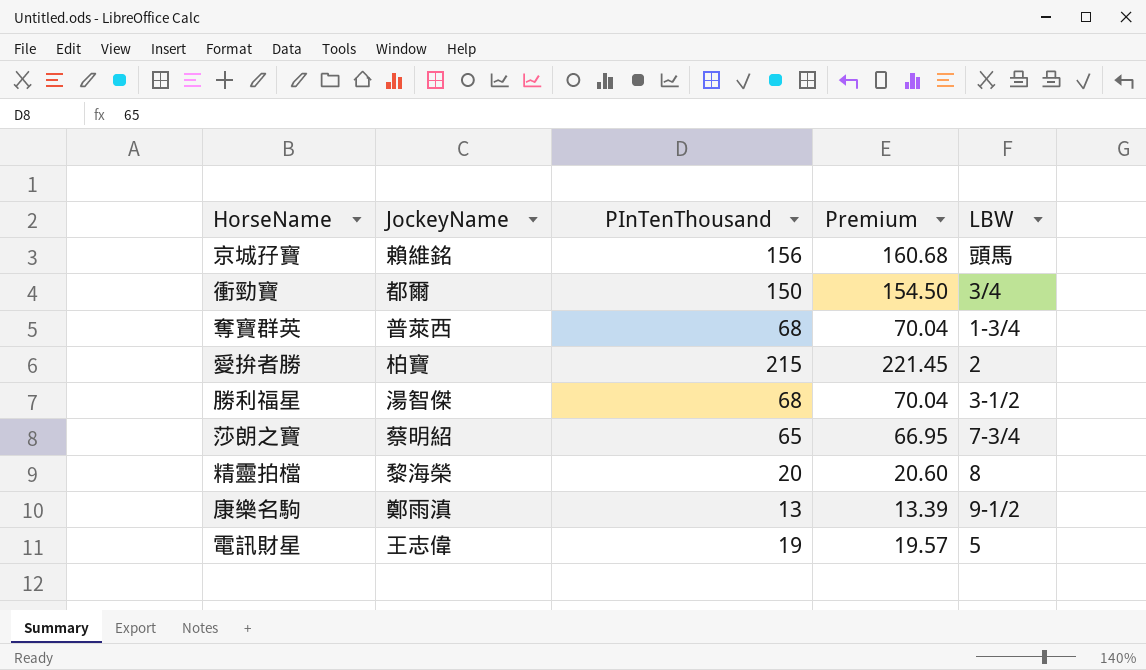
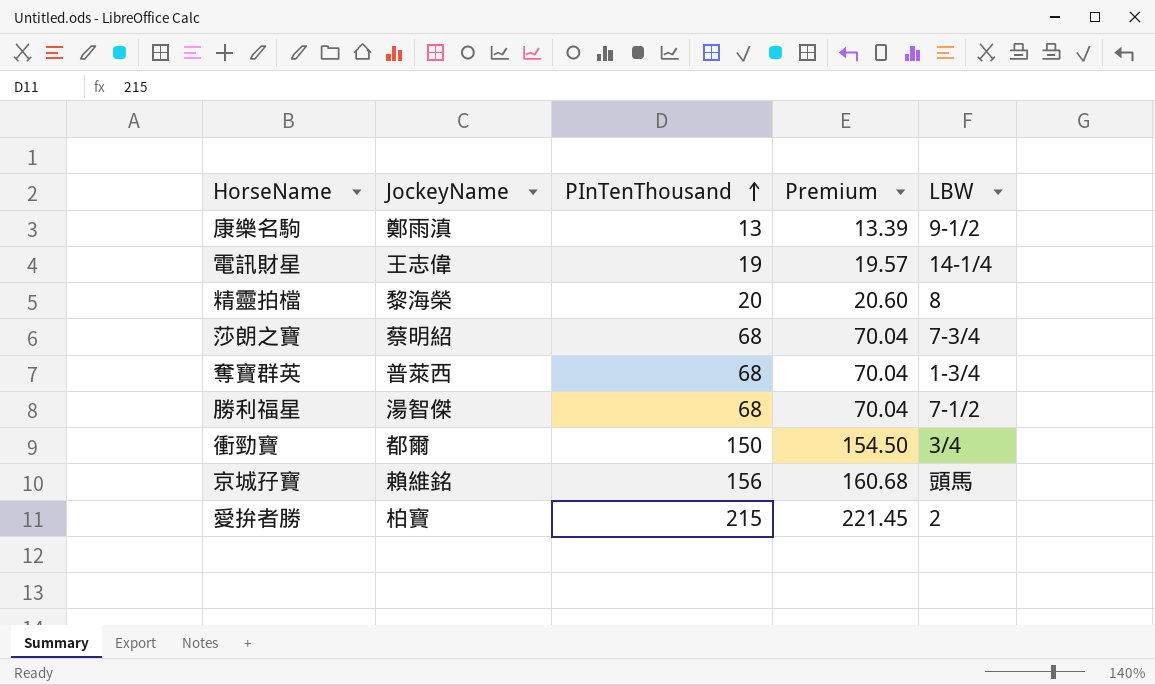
row order: none -> PInTenThousand ascending
電訊財星 | LBW: 5 -> 14-1/4
莎朗之寶 | PInTenThousand: 65 -> 68
莎朗之寶 | Premium: 66.95 -> 70.04
勝利福星 | LBW: 3-1/2 -> 7-1/2

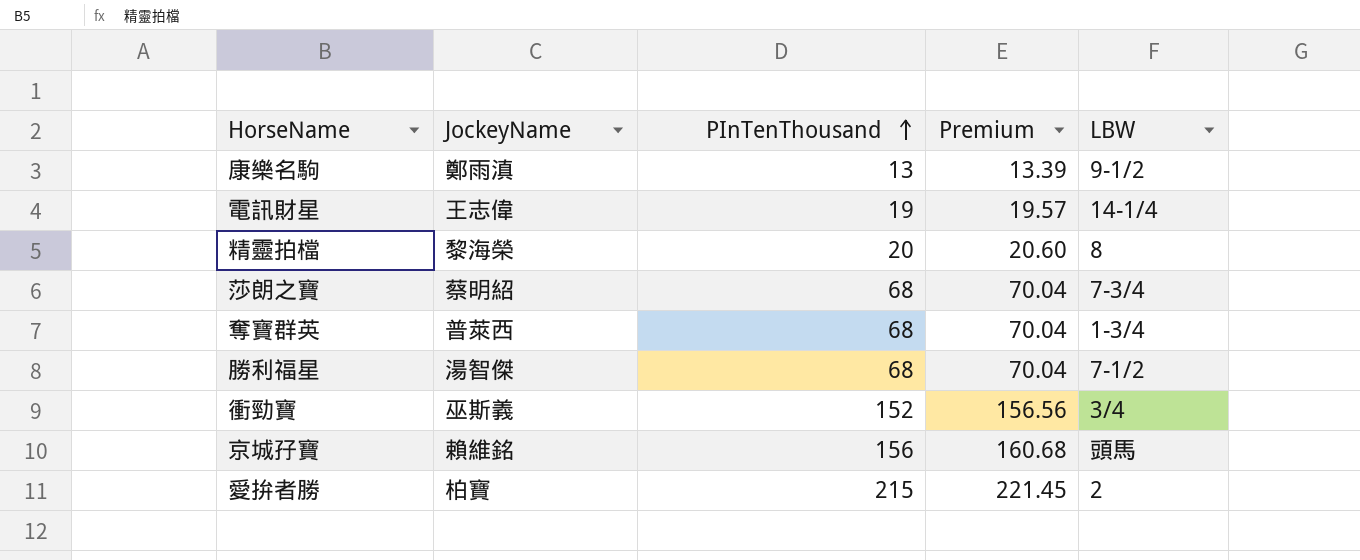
衝勁寶 | JockeyName: 都爾 -> 巫斯義
衝勁寶 | PInTenThousand: 150 -> 152
衝勁寶 | Premium: 154.50 -> 156.56

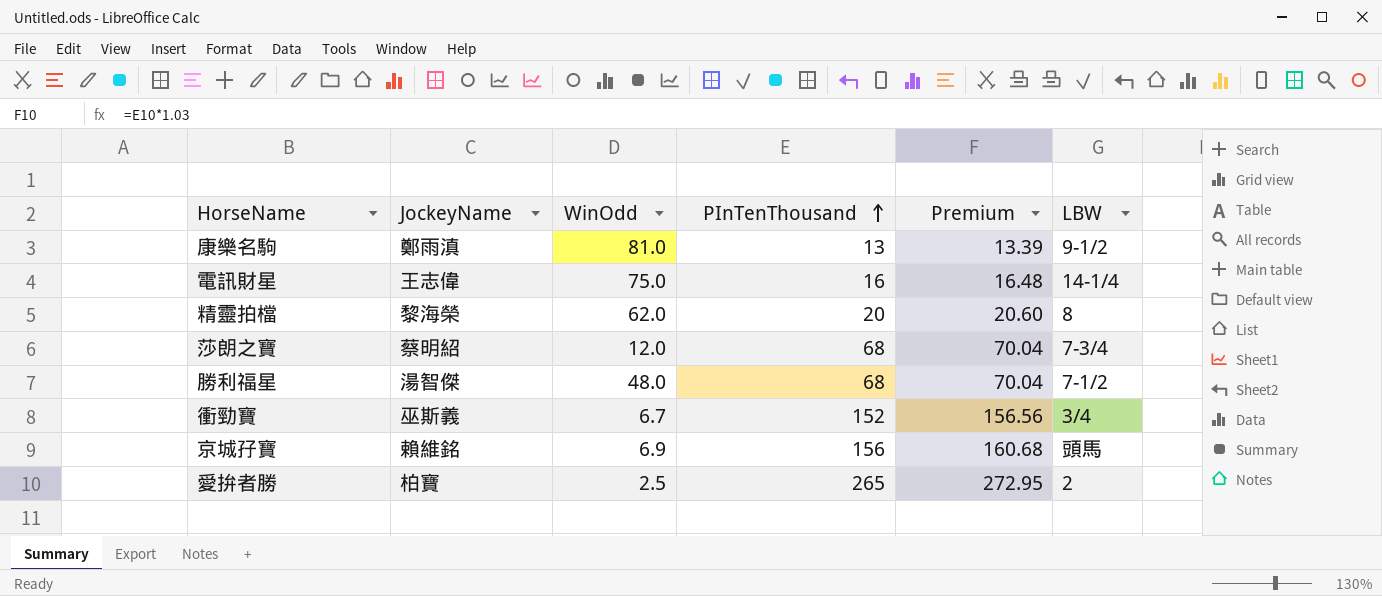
column WinOdd | position: none -> 3
row 奪寶群英: 普萊西 | 68 | 70.04 | 1-3/4 -> none
電訊財星 | PInTenThousand: 19 -> 16
電訊財星 | Premium: 19.57 -> 16.48
愛拚者勝 | PInTenThousand: 215 -> 265
愛拚者勝 | Premium: 221.45 -> 272.95

